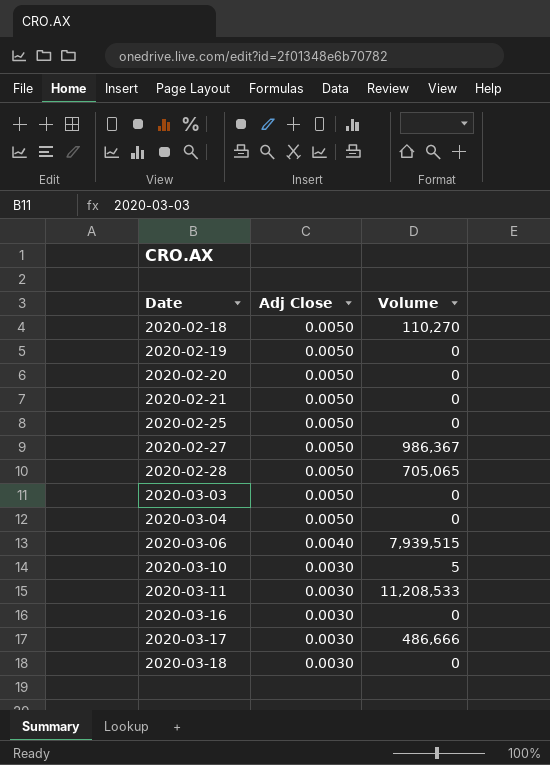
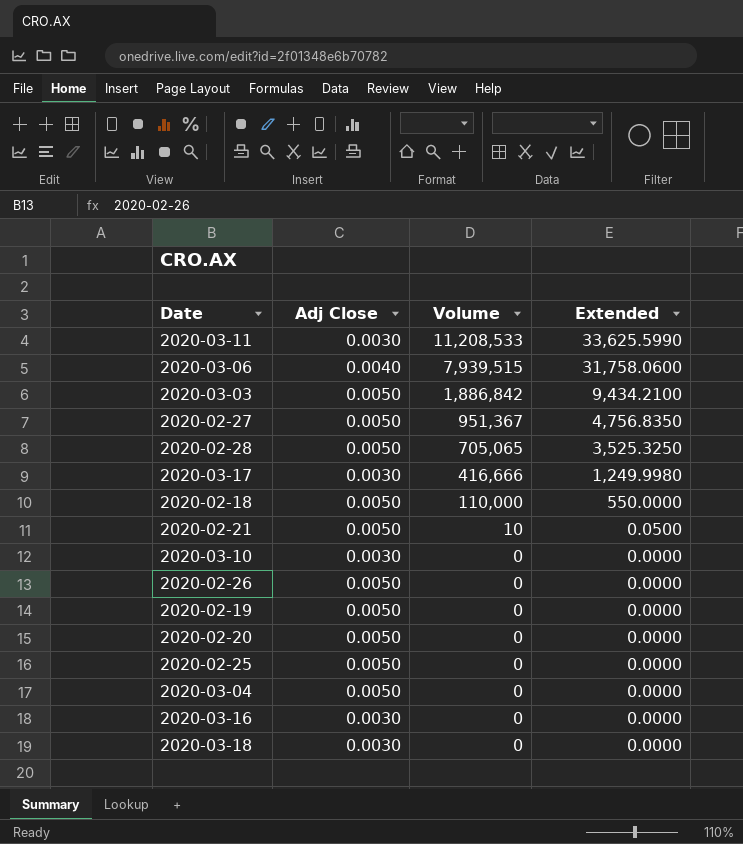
row order: Date ascending -> Volume descending
column Extended | formula: none -> [Adj Close] * [Volume]
2020-03-03 | Volume: 0 -> 1,886,842
2020-02-27 | Volume: 986,367 -> 951,367
2020-03-17 | Volume: 486,666 -> 416,666
2020-02-18 | Volume: 110,270 -> 110,000
2020-02-21 | Volume: 0 -> 10
2020-03-10 | Volume: 5 -> 0
row 2020-02-26: none -> 0.0050 | 0 | 0.0000

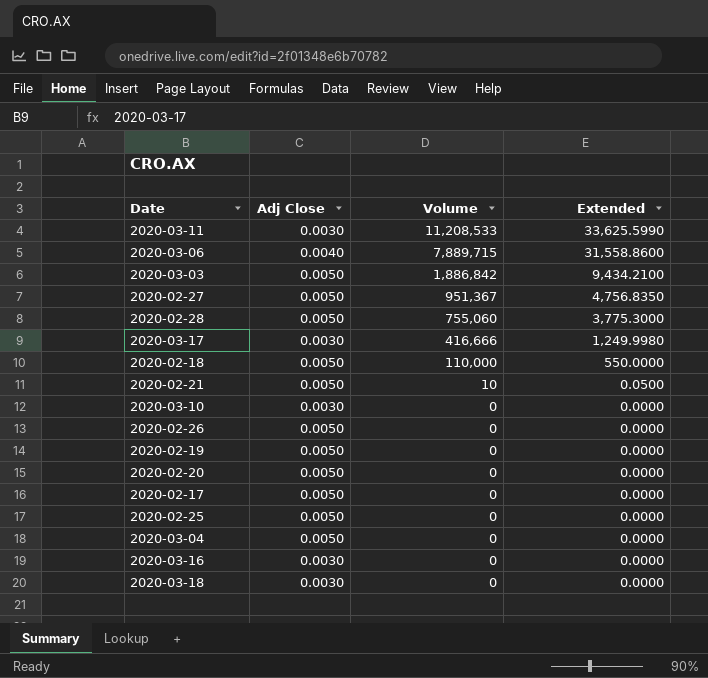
2020-03-06 | Volume: 7,939,515 -> 7,889,715
2020-03-06 | Extended: 31,758.0600 -> 31,558.8600
2020-02-28 | Volume: 705,065 -> 755,060
2020-02-28 | Extended: 3,525.3250 -> 3,775.3000
row 2020-02-17: none -> 0.0050 | 0 | 0.0000

